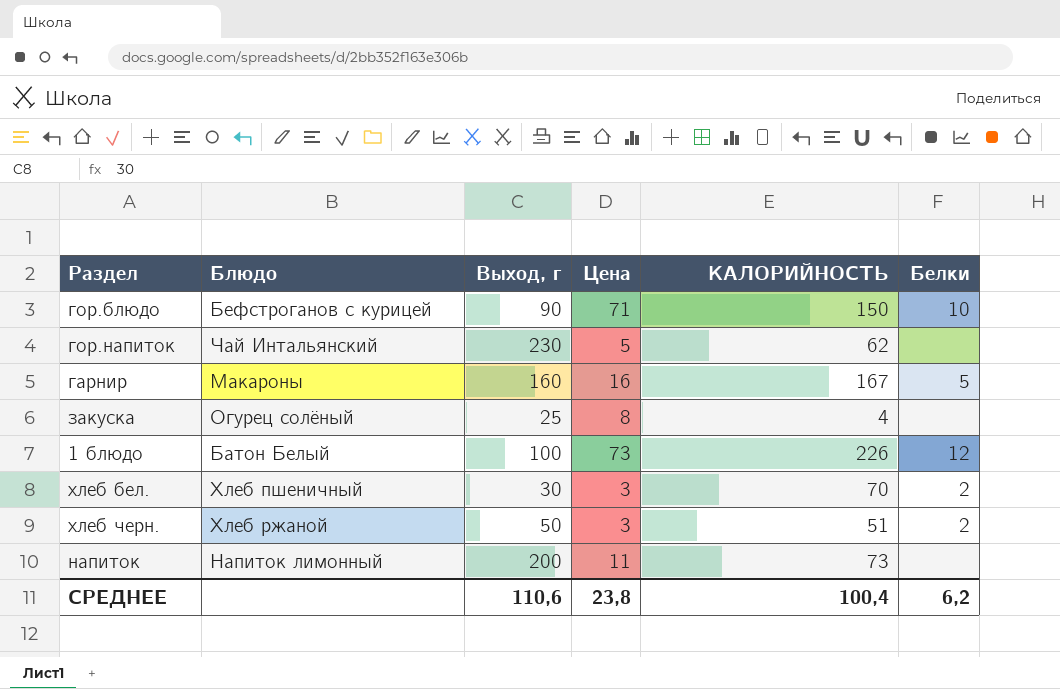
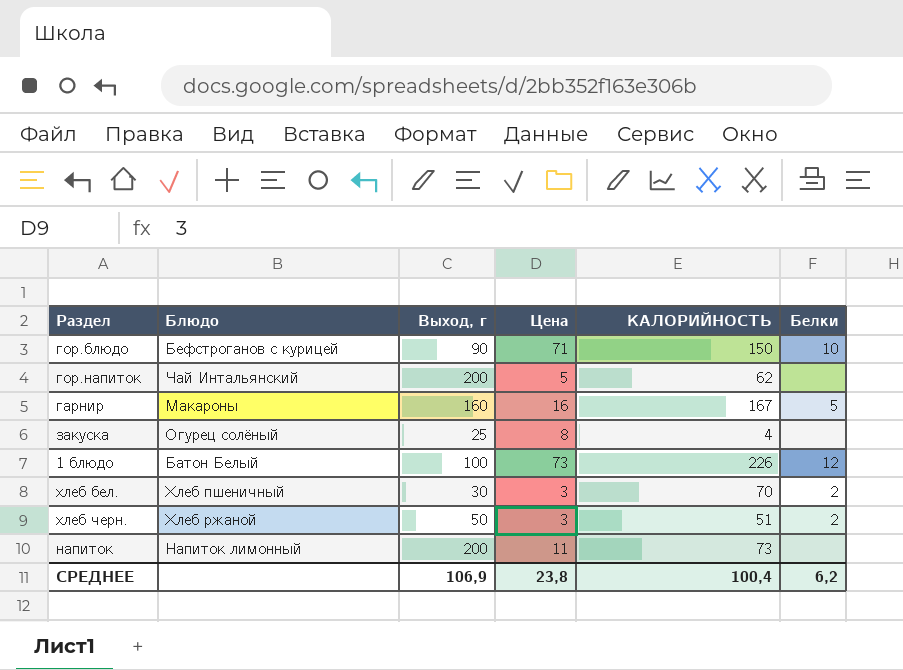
гор.напиток | Выход, г: 230 -> 200
СРЕДНЕЕ | Выход, г: 110,6 -> 106,9

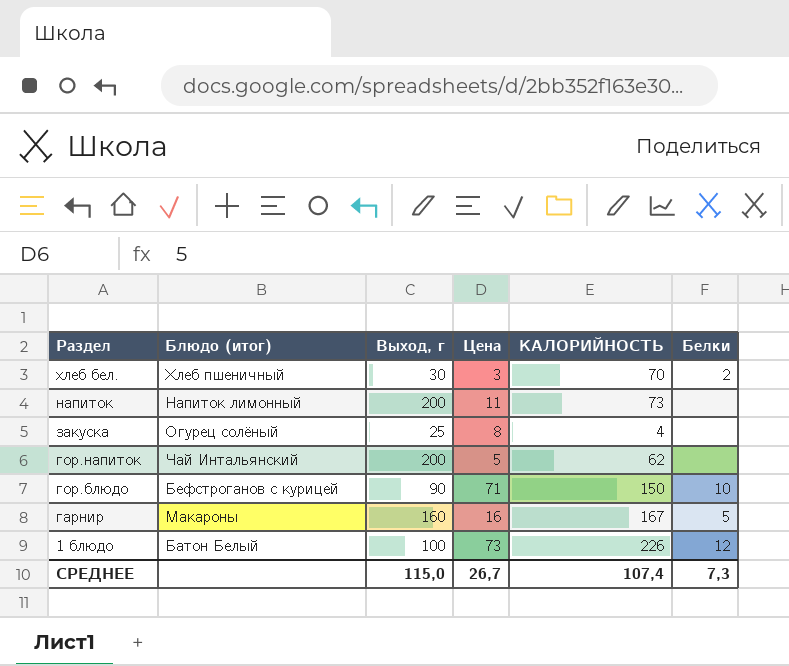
row order: none -> Раздел descending
column name: Блюдо -> Блюдо (итог)
row хлеб черн.: Хлеб ржаной | 50 | 3 | 51 | 2 -> none
СРЕДНЕЕ | Выход, г: 106,9 -> 115,0
СРЕДНЕЕ | Цена: 23,8 -> 26,7
СРЕДНЕЕ | КАЛОРИЙНОСТЬ: 100,4 -> 107,4
СРЕДНЕЕ | Белки: 6,2 -> 7,3

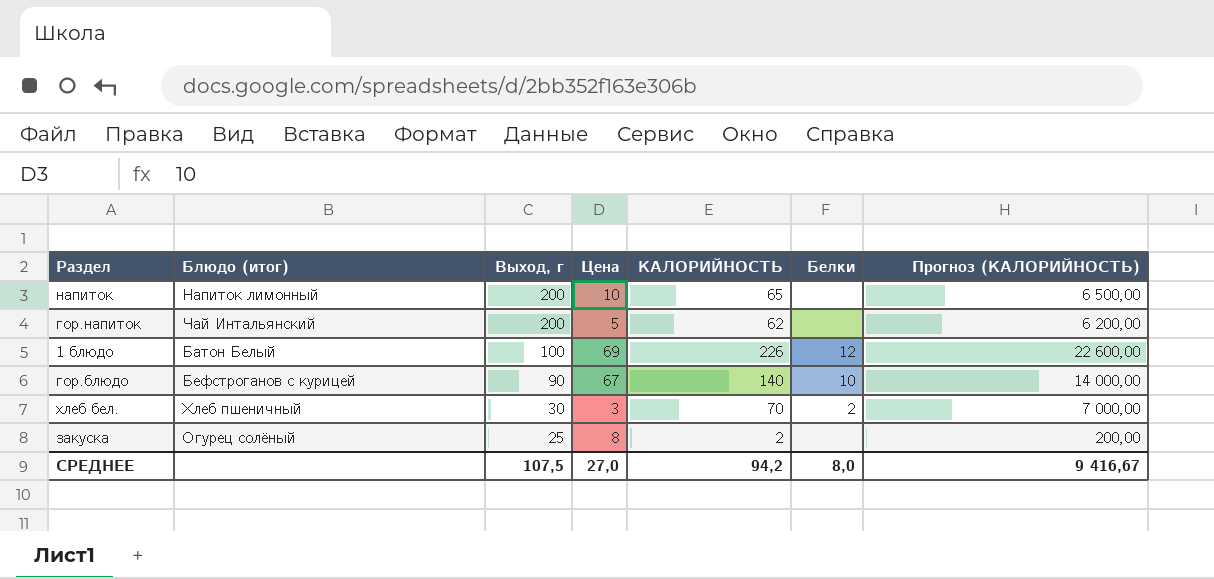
row order: Раздел descending -> Выход, г descending
column Прогноз (КАЛОРИЙНОСТЬ) | formula: none -> [КАЛОРИЙНОСТЬ] * 100
row гарнир: Макароны | 160 | 16 | 167 | 5 -> none
напиток | Цена: 11 -> 10
напиток | КАЛОРИЙНОСТЬ: 73 -> 65
1 блюдо | Цена: 73 -> 69
гор.блюдо | Цена: 71 -> 67
гор.блюдо | КАЛОРИЙНОСТЬ: 150 -> 140
закуска | КАЛОРИЙНОСТЬ: 4 -> 2
СРЕДНЕЕ | Выход, г: 115,0 -> 107,5
СРЕДНЕЕ | Цена: 26,7 -> 27,0
СРЕДНЕЕ | КАЛОРИЙНОСТЬ: 107,4 -> 94,2
СРЕДНЕЕ | Белки: 7,3 -> 8,0

